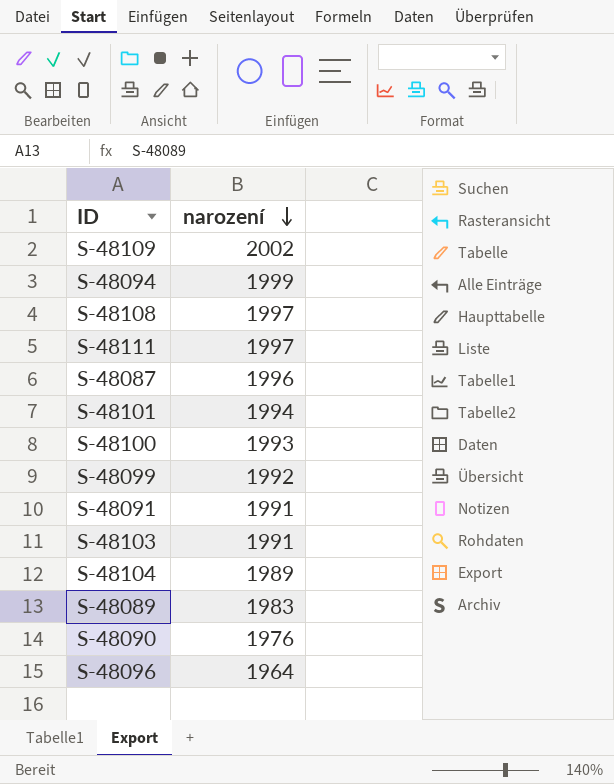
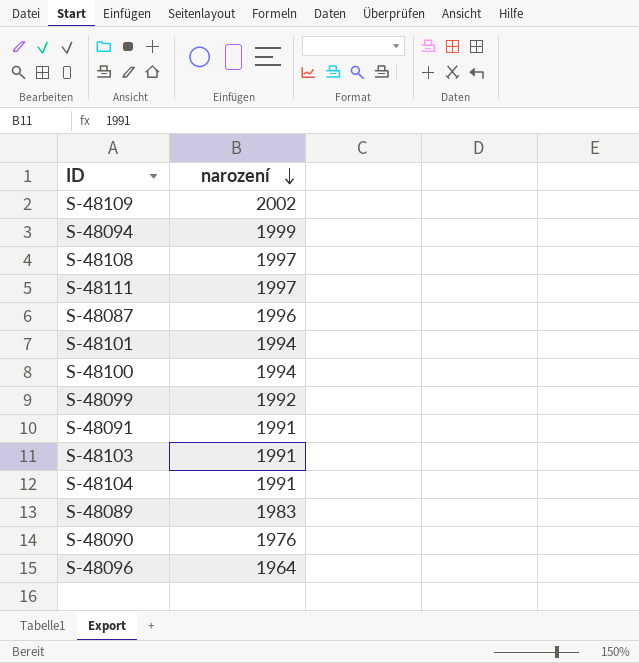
S-48100 | narození: 1993 -> 1994
S-48104 | narození: 1989 -> 1991

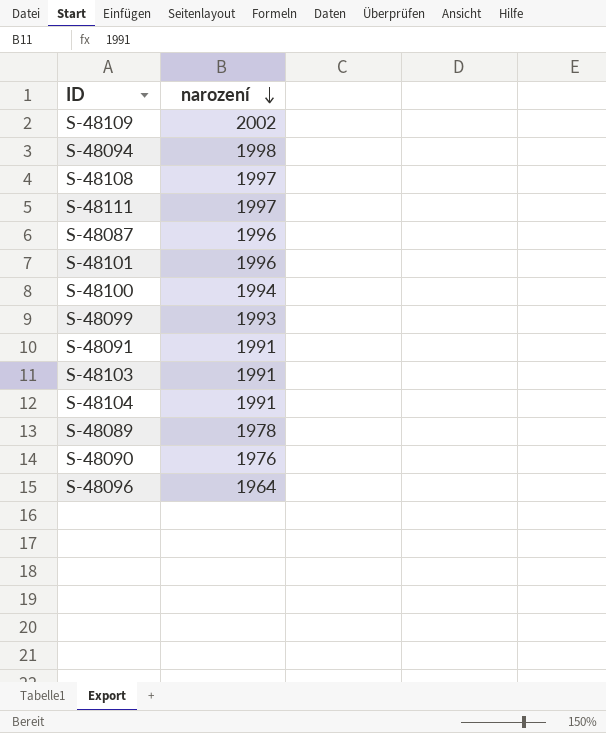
S-48094 | narození: 1999 -> 1998
S-48101 | narození: 1994 -> 1996
S-48099 | narození: 1992 -> 1993
S-48089 | narození: 1983 -> 1978

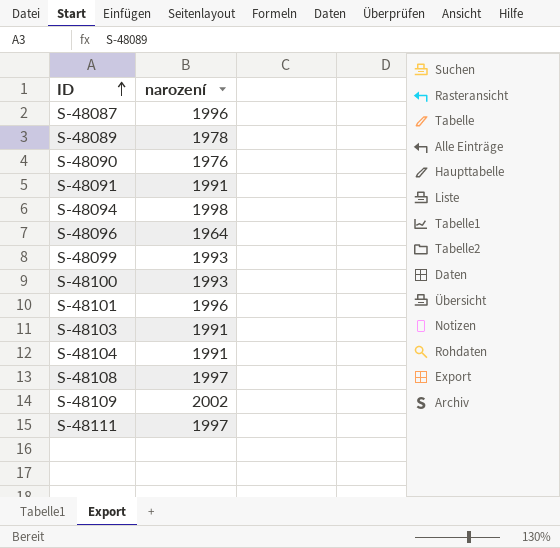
row order: narození descending -> ID ascending
S-48100 | narození: 1994 -> 1993

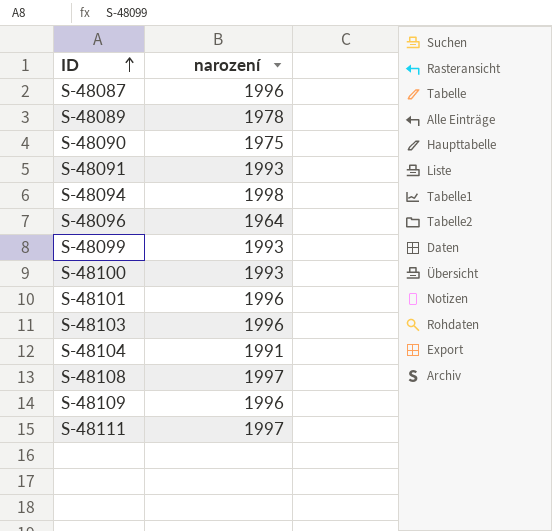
S-48090 | narození: 1976 -> 1975
S-48091 | narození: 1991 -> 1993
S-48103 | narození: 1991 -> 1996
S-48109 | narození: 2002 -> 1996

